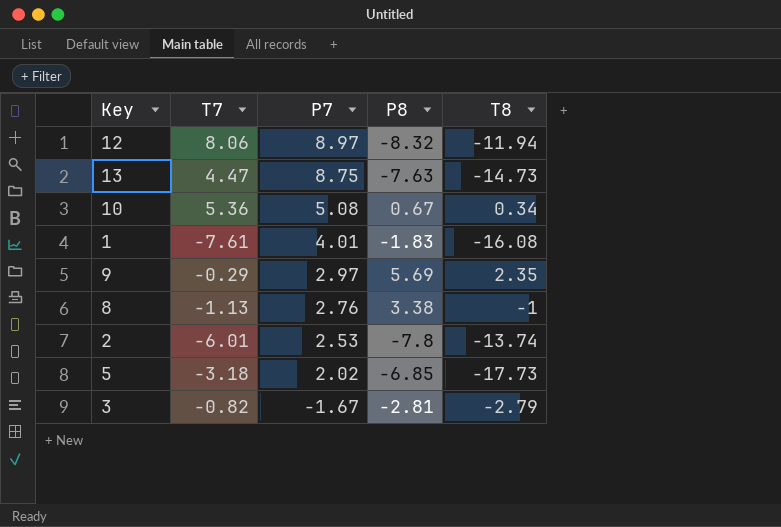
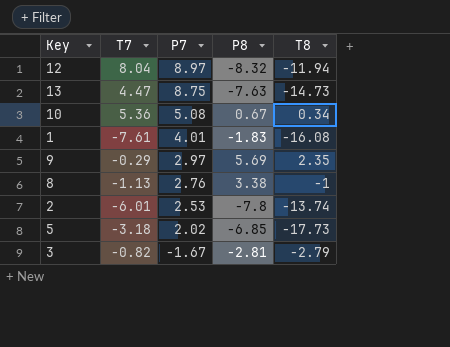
12 | T7: 8.06 -> 8.04

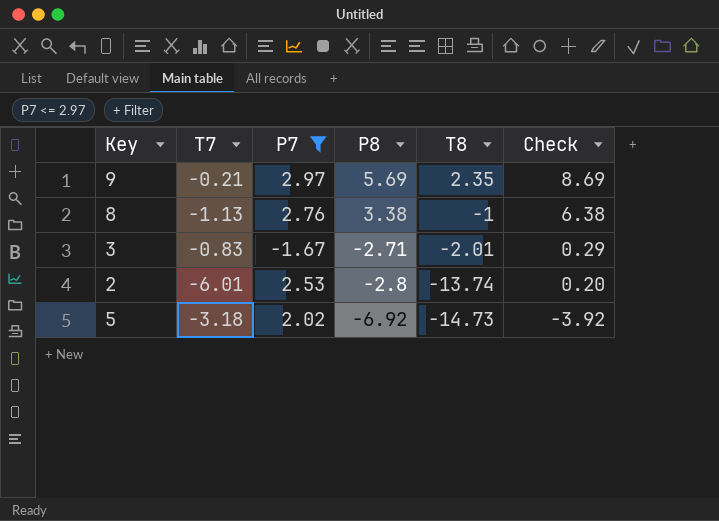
filter: none -> P7 <= 2.97
row order: P7 descending -> P8 descending
column Check | formula: none -> [P8] + 3
9 | T7: -0.29 -> -0.21
3 | T7: -0.82 -> -0.83
3 | P8: -2.81 -> -2.71
3 | T8: -2.79 -> -2.01
2 | P8: -7.8 -> -2.8
5 | P8: -6.85 -> -6.92
5 | T8: -17.73 -> -14.73

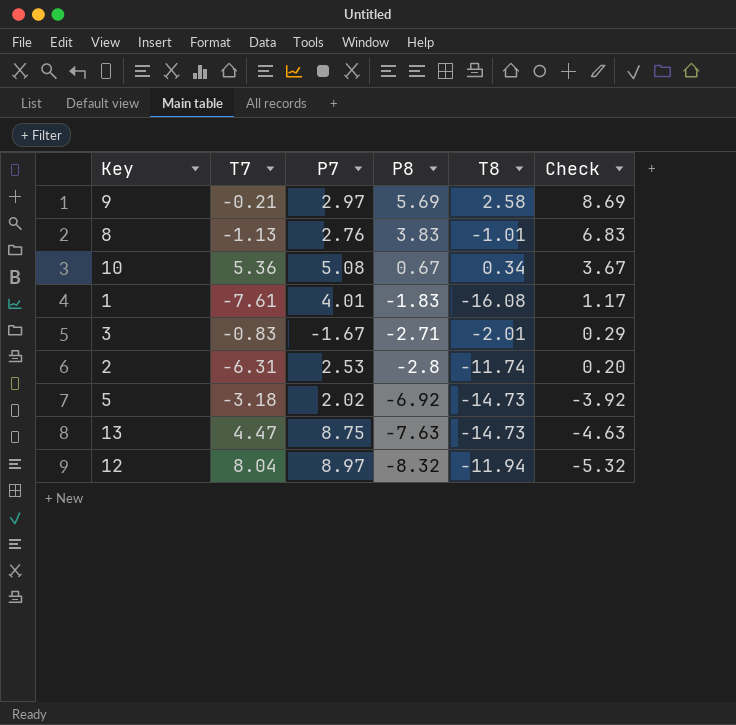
filter: P7 <= 2.97 -> none
9 | T8: 2.35 -> 2.58
8 | P8: 3.38 -> 3.83
8 | T8: -1 -> -1.01
8 | Check: 6.38 -> 6.83
2 | T7: -6.01 -> -6.31
2 | T8: -13.74 -> -11.74

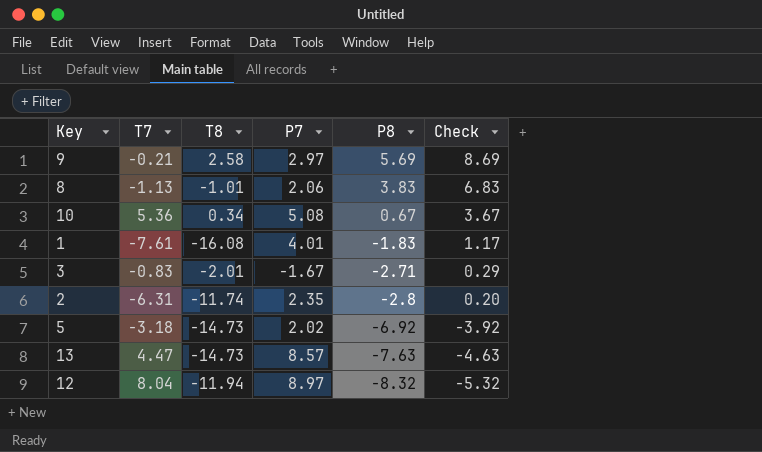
column T8 | position: 5 -> 3
8 | P7: 2.76 -> 2.06
2 | P7: 2.53 -> 2.35
13 | P7: 8.75 -> 8.57

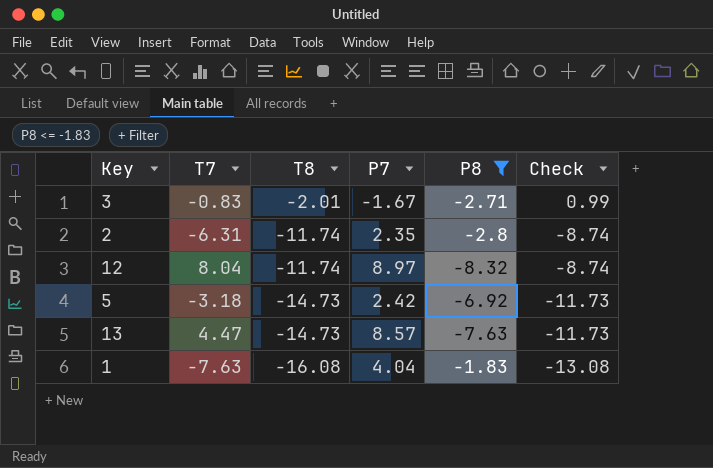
filter: none -> P8 <= -1.83
row order: P8 descending -> T8 descending
column Check | formula: [P8] + 3 -> [T8] + 3
12 | T8: -11.94 -> -11.74
5 | P7: 2.02 -> 2.42
1 | T7: -7.61 -> -7.63
1 | P7: 4.01 -> 4.04

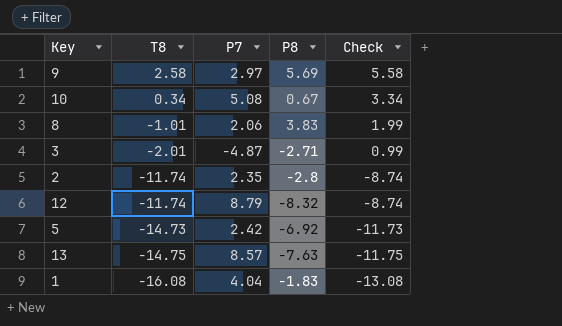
filter: P8 <= -1.83 -> none
column T7 | position: 2 -> none
3 | P7: -1.67 -> -4.87
12 | P7: 8.97 -> 8.79
13 | T8: -14.73 -> -14.75
13 | Check: -11.73 -> -11.75

